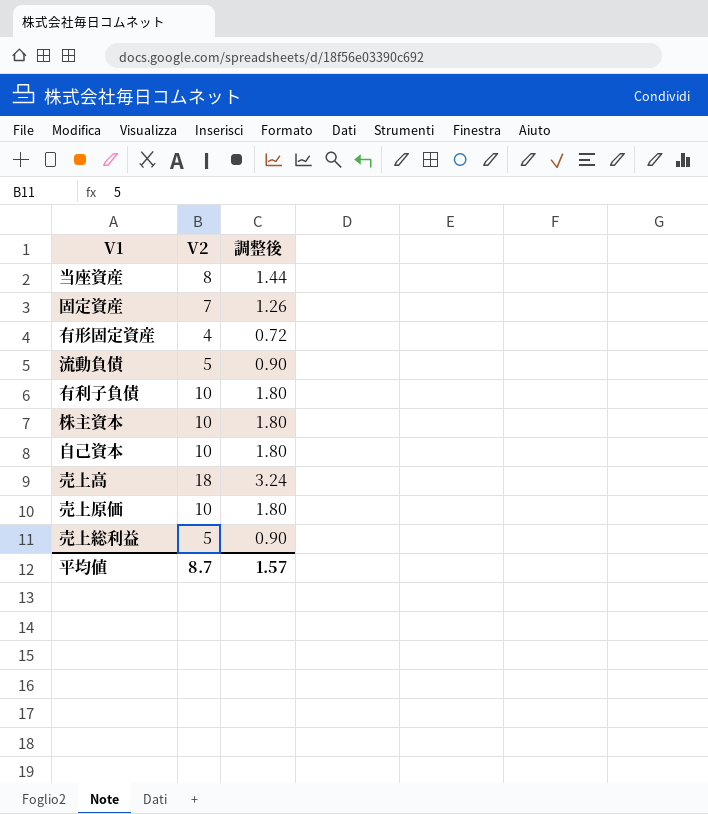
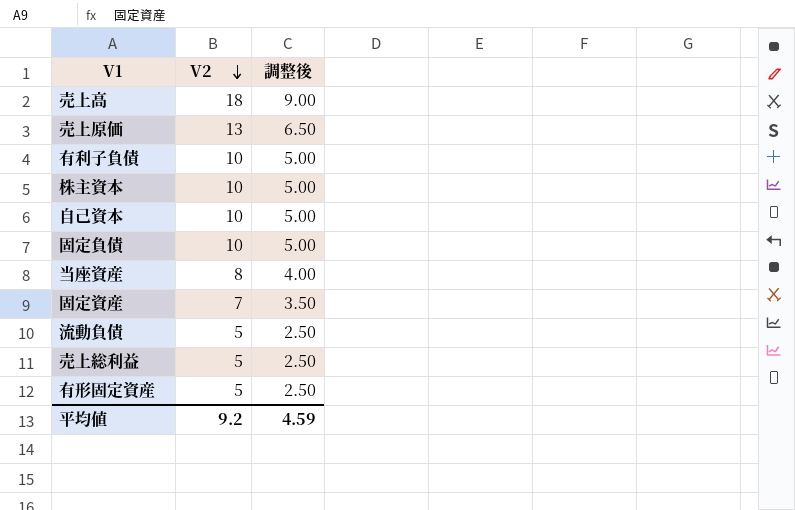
row order: none -> V2 descending
column 調整後 | formula: [V2] * 0.18 -> [V2] * 0.5
売上原価 | V2: 10 -> 13
row 固定負債: none -> 10 | 5.00
有形固定資産 | V2: 4 -> 5
平均値 | V2: 8.7 -> 9.2
平均値 | 調整後: 1.57 -> 4.59

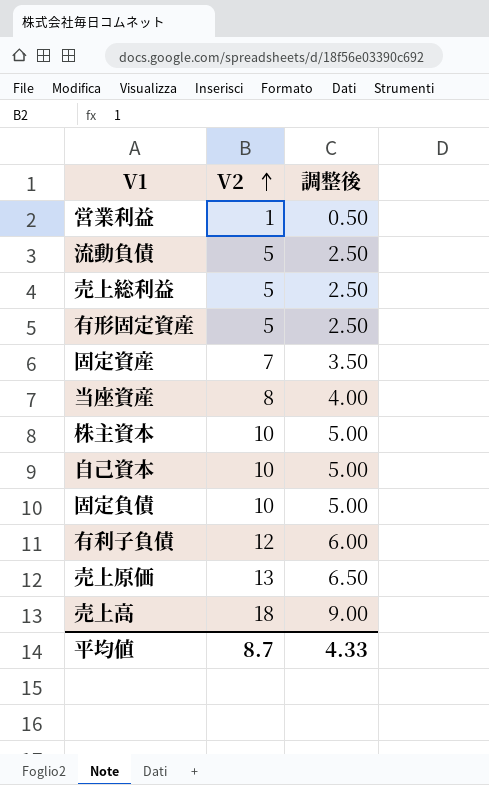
row order: V2 descending -> V2 ascending
row 営業利益: none -> 1 | 0.50
有利子負債 | V2: 10 -> 12
有利子負債 | 調整後: 5.00 -> 6.00
平均値 | V2: 9.2 -> 8.7
平均値 | 調整後: 4.59 -> 4.33

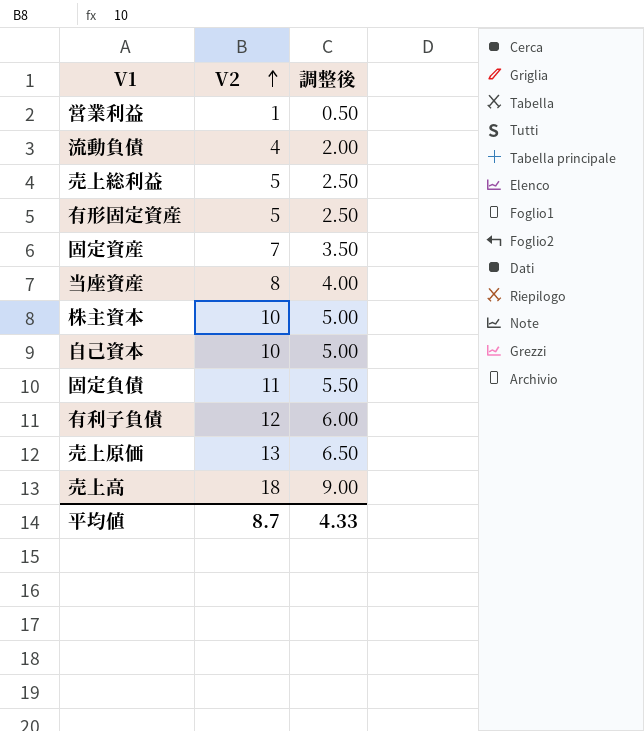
流動負債 | V2: 5 -> 4
流動負債 | 調整後: 2.50 -> 2.00
固定負債 | V2: 10 -> 11
固定負債 | 調整後: 5.00 -> 5.50

